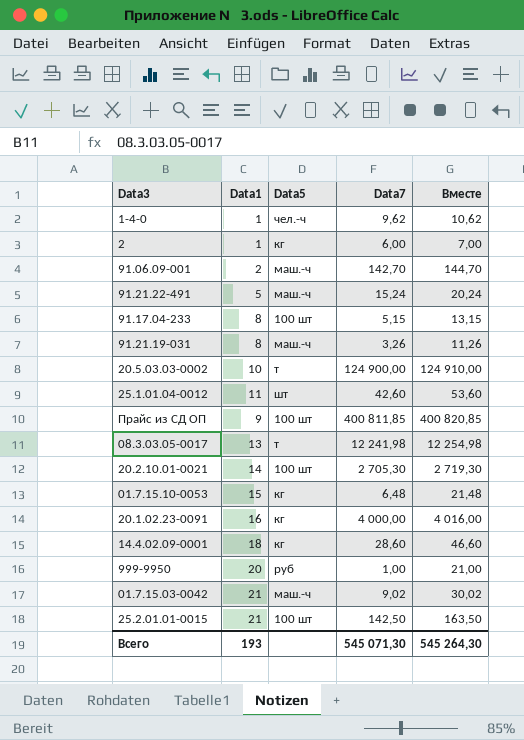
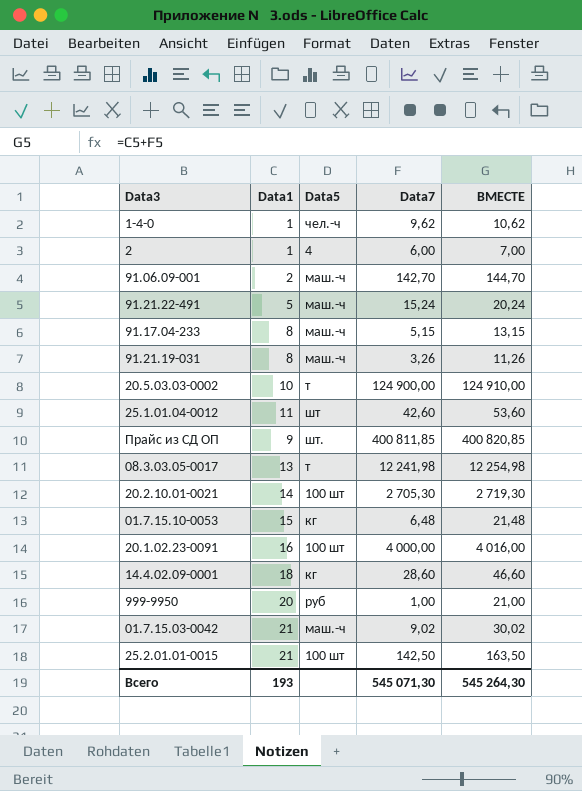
column name: Вместе -> ВМЕСТЕ
2 | Data5: кг -> 4
91.17.04-233 | Data5: 100 шт -> маш.-ч
Прайс из СД ОП | Data5: 100 шт -> шт.
20.1.02.23-0091 | Data5: кг -> 100 шт

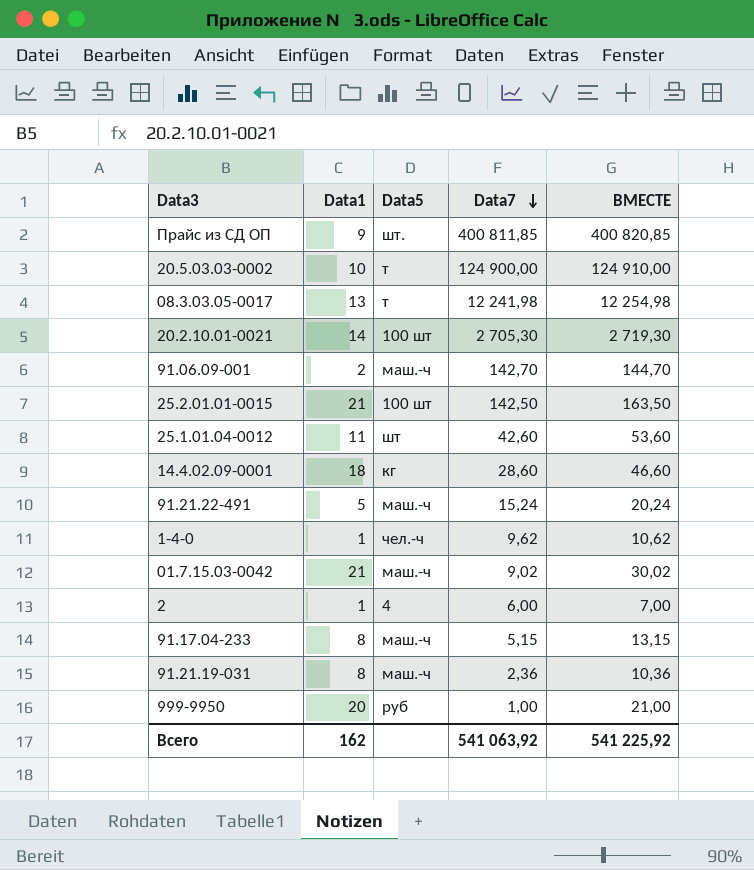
row order: none -> Data7 descending
row 01.7.15.10-0053: 15 | кг | 6,48 | 21,48 -> none
row 20.1.02.23-0091: 16 | 100 шт | 4 000,00 | 4 016,00 -> none
91.21.19-031 | Data7: 3,26 -> 2,36
91.21.19-031 | ВМЕСТЕ: 11,26 -> 10,36
Всего | Data1: 193 -> 162
Всего | Data7: 545 071,30 -> 541 063,92
Всего | ВМЕСТЕ: 545 264,30 -> 541 225,92

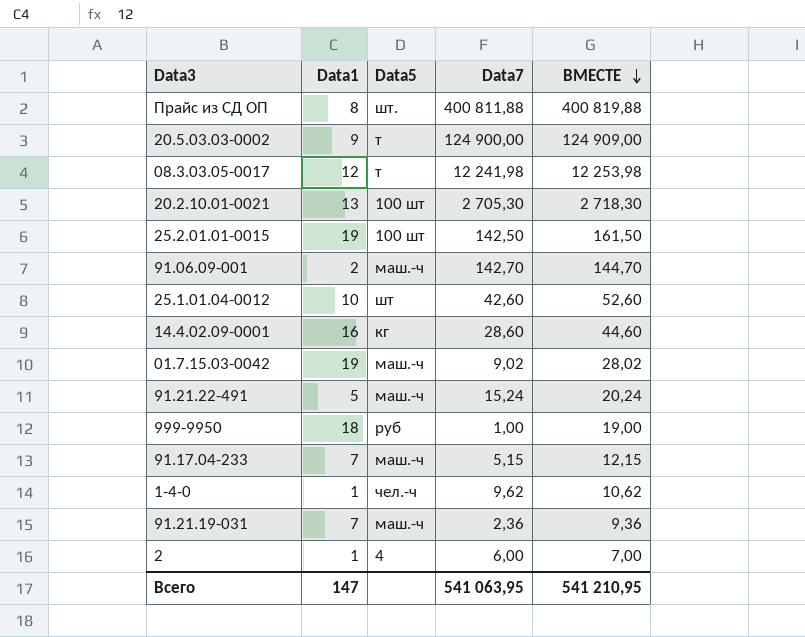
row order: Data7 descending -> ВМЕСТЕ descending
Прайс из СД ОП | Data1: 9 -> 8
Прайс из СД ОП | Data7: 400 811,85 -> 400 811,88
Прайс из СД ОП | ВМЕСТЕ: 400 820,85 -> 400 819,88
20.5.03.03-0002 | Data1: 10 -> 9
20.5.03.03-0002 | ВМЕСТЕ: 124 910,00 -> 124 909,00
08.3.03.05-0017 | Data1: 13 -> 12
08.3.03.05-0017 | ВМЕСТЕ: 12 254,98 -> 12 253,98
20.2.10.01-0021 | Data1: 14 -> 13
20.2.10.01-0021 | ВМЕСТЕ: 2 719,30 -> 2 718,30
25.2.01.01-0015 | Data1: 21 -> 19
25.2.01.01-0015 | ВМЕСТЕ: 163,50 -> 161,50
25.1.01.04-0012 | Data1: 11 -> 10
25.1.01.04-0012 | ВМЕСТЕ: 53,60 -> 52,60
14.4.02.09-0001 | Data1: 18 -> 16
14.4.02.09-0001 | ВМЕСТЕ: 46,60 -> 44,60
01.7.15.03-0042 | Data1: 21 -> 19
01.7.15.03-0042 | ВМЕСТЕ: 30,02 -> 28,02
999-9950 | Data1: 20 -> 18
999-9950 | ВМЕСТЕ: 21,00 -> 19,00
91.17.04-233 | Data1: 8 -> 7
91.17.04-233 | ВМЕСТЕ: 13,15 -> 12,15
91.21.19-031 | Data1: 8 -> 7
91.21.19-031 | ВМЕСТЕ: 10,36 -> 9,36
Всего | Data1: 162 -> 147
Всего | Data7: 541 063,92 -> 541 063,95
Всего | ВМЕСТЕ: 541 225,92 -> 541 210,95

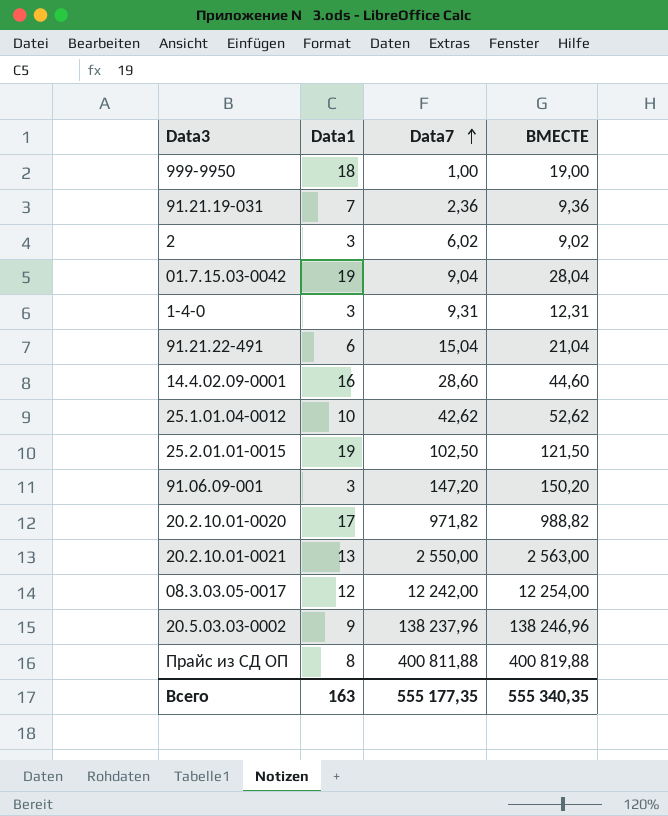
row order: ВМЕСТЕ descending -> Data7 ascending
column Data5 | position: 3 -> none
row 91.17.04-233: 7 | маш.-ч | 5,15 | 12,15 -> none
2 | Data1: 1 -> 3
2 | Data7: 6,00 -> 6,02
2 | ВМЕСТЕ: 7,00 -> 9,02
01.7.15.03-0042 | Data7: 9,02 -> 9,04
01.7.15.03-0042 | ВМЕСТЕ: 28,02 -> 28,04
1-4-0 | Data1: 1 -> 3
1-4-0 | Data7: 9,62 -> 9,31
1-4-0 | ВМЕСТЕ: 10,62 -> 12,31
91.21.22-491 | Data1: 5 -> 6
91.21.22-491 | Data7: 15,24 -> 15,04
91.21.22-491 | ВМЕСТЕ: 20,24 -> 21,04
25.1.01.04-0012 | Data7: 42,60 -> 42,62
25.1.01.04-0012 | ВМЕСТЕ: 52,60 -> 52,62
25.2.01.01-0015 | Data7: 142,50 -> 102,50
25.2.01.01-0015 | ВМЕСТЕ: 161,50 -> 121,50
91.06.09-001 | Data1: 2 -> 3
91.06.09-001 | Data7: 142,70 -> 147,20
91.06.09-001 | ВМЕСТЕ: 144,70 -> 150,20
row 20.2.10.01-0020: none -> 17 | 971,82 | 988,82
20.2.10.01-0021 | Data7: 2 705,30 -> 2 550,00
20.2.10.01-0021 | ВМЕСТЕ: 2 718,30 -> 2 563,00
08.3.03.05-0017 | Data7: 12 241,98 -> 12 242,00
08.3.03.05-0017 | ВМЕСТЕ: 12 253,98 -> 12 254,00
20.5.03.03-0002 | Data7: 124 900,00 -> 138 237,96
20.5.03.03-0002 | ВМЕСТЕ: 124 909,00 -> 138 246,96
Всего | Data1: 147 -> 163
Всего | Data7: 541 063,95 -> 555 177,35
Всего | ВМЕСТЕ: 541 210,95 -> 555 340,35

